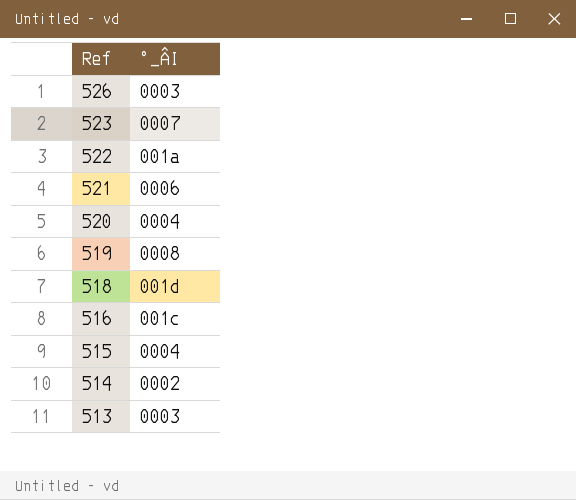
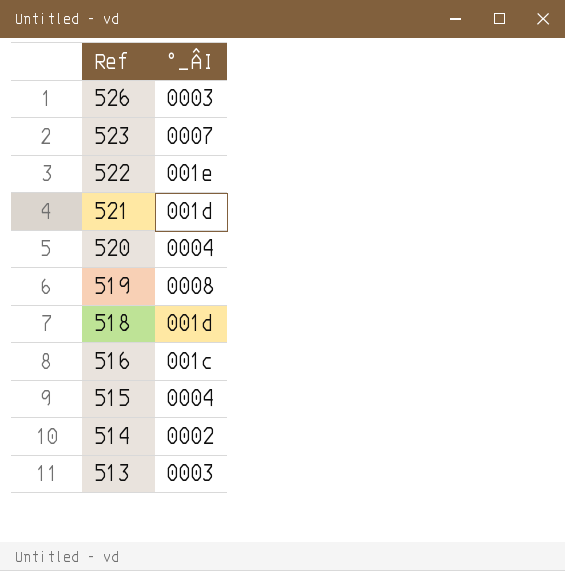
522 | °_ÂI: 001a -> 001e
521 | °_ÂI: 0006 -> 001d

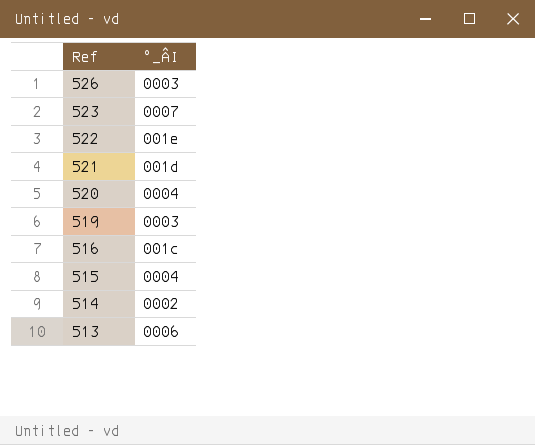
row 518: 001d -> none
519 | °_ÂI: 0008 -> 0003
513 | °_ÂI: 0003 -> 0006

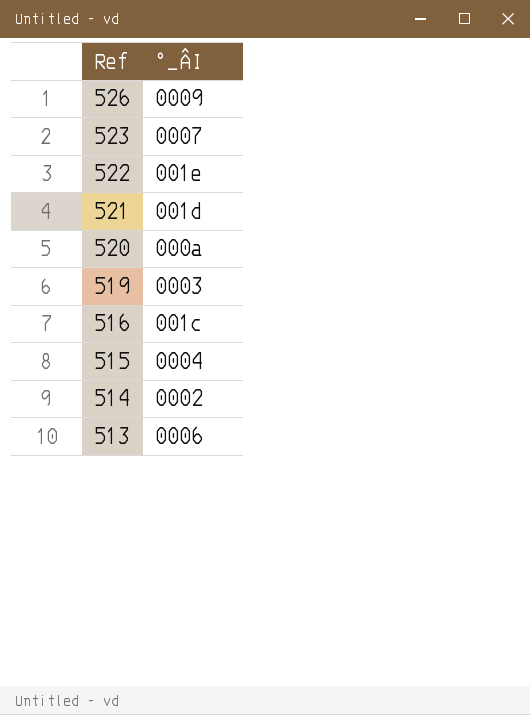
526 | °_ÂI: 0003 -> 0009
520 | °_ÂI: 0004 -> 000a

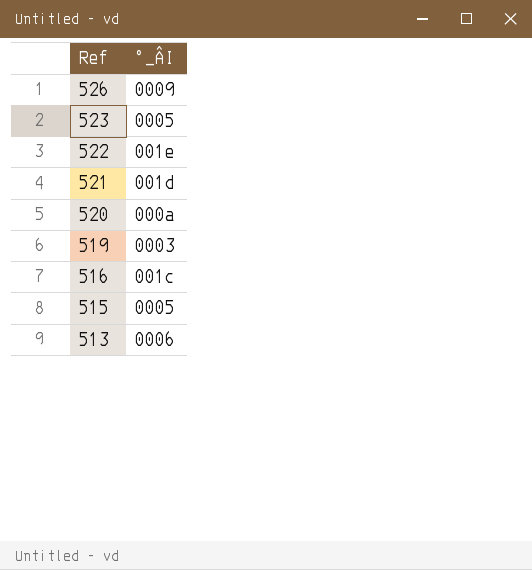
row 514: 0002 -> none
523 | °_ÂI: 0007 -> 0005
515 | °_ÂI: 0004 -> 0005

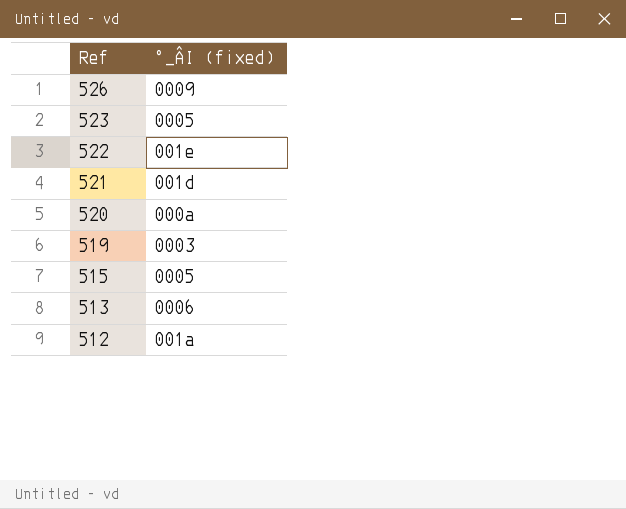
column name: °_ÂI -> °_ÂI (fixed)
row 516: 001c -> none
row 512: none -> 001a

